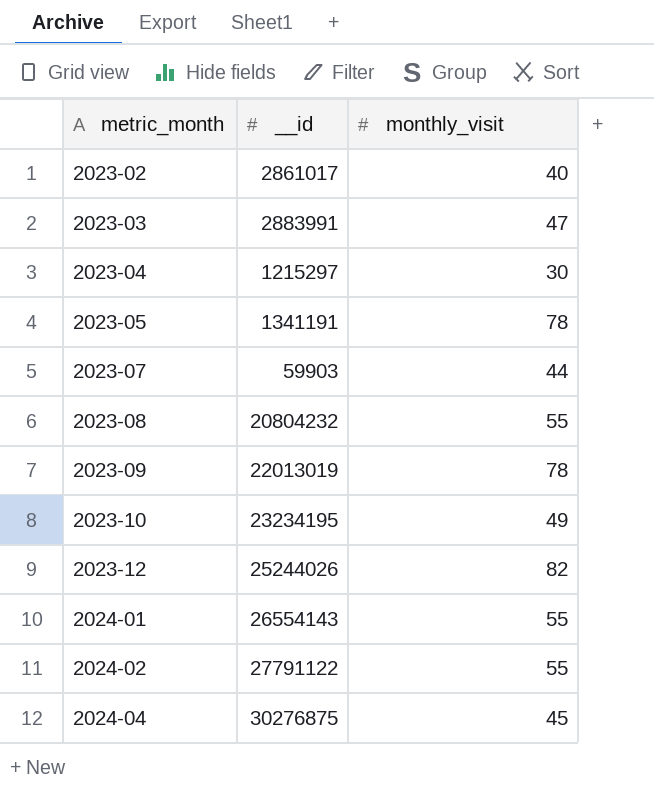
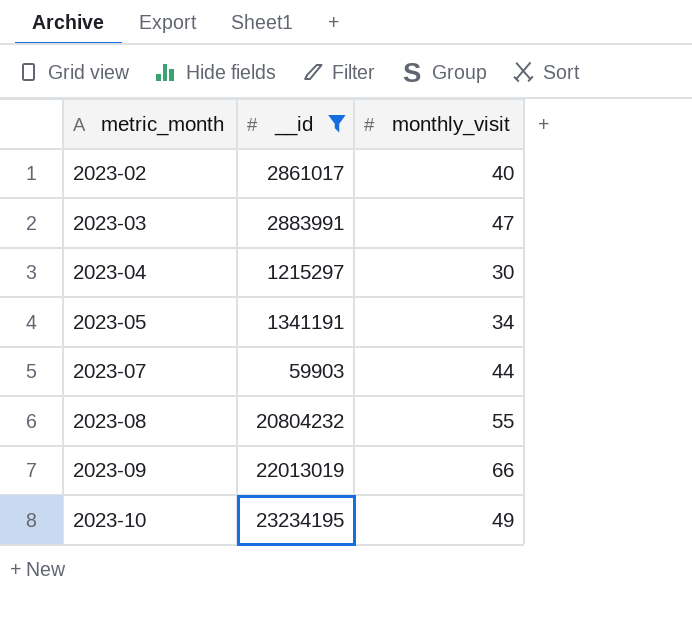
filter: none -> __id <= 23234195
2023-05 | monthly_visit: 78 -> 34
2023-09 | monthly_visit: 78 -> 66

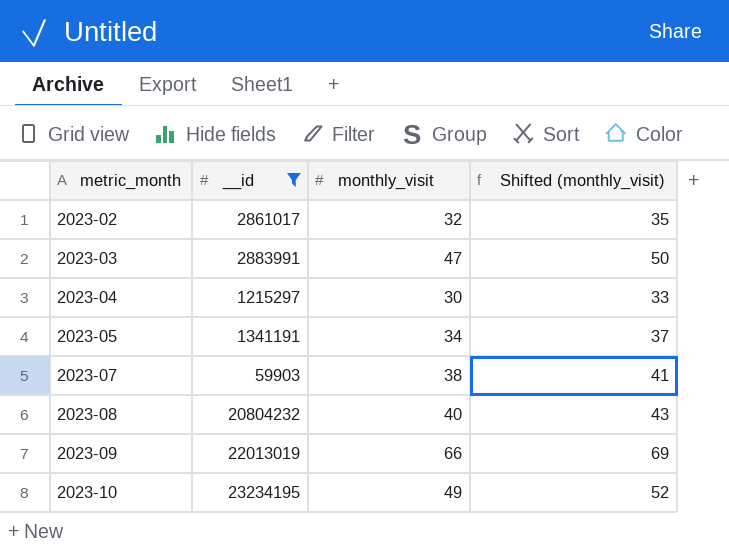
column Shifted (monthly_visit) | formula: none -> [monthly_visit] + 3
2023-02 | monthly_visit: 40 -> 32
2023-07 | monthly_visit: 44 -> 38
2023-08 | monthly_visit: 55 -> 40

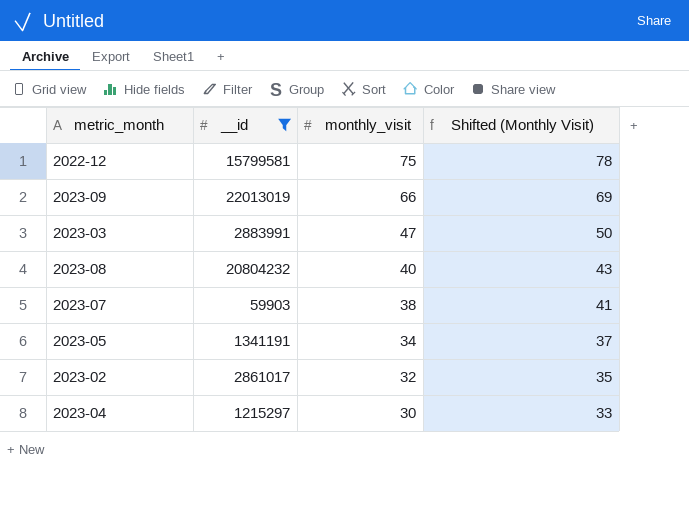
row order: metric_month ascending -> monthly_visit descending
column name: Shifted (monthly_visit) -> Shifted (Monthly Visit)
row 2023-10: 23234195 | 49 | 52 -> none
row 2022-12: none -> 15799581 | 75 | 78

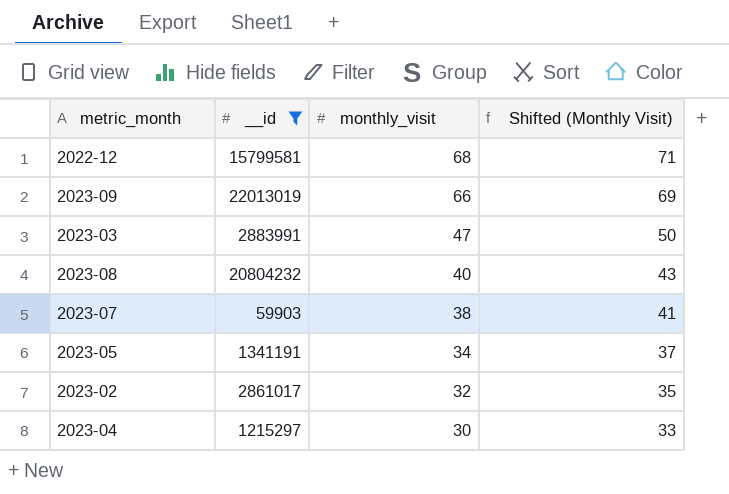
2022-12 | monthly_visit: 75 -> 68
2022-12 | Shifted (Monthly Visit): 78 -> 71

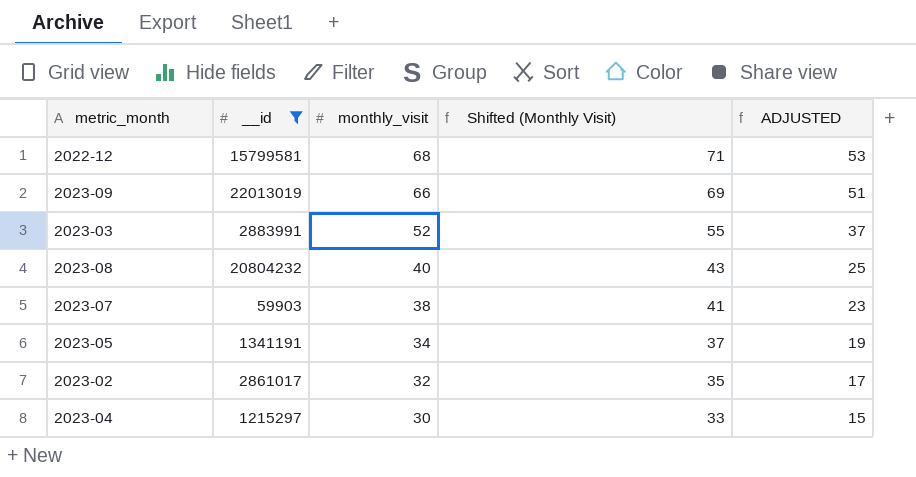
column ADJUSTED | formula: none -> [monthly_visit] - 15
2023-03 | monthly_visit: 47 -> 52
2023-03 | Shifted (Monthly Visit): 50 -> 55

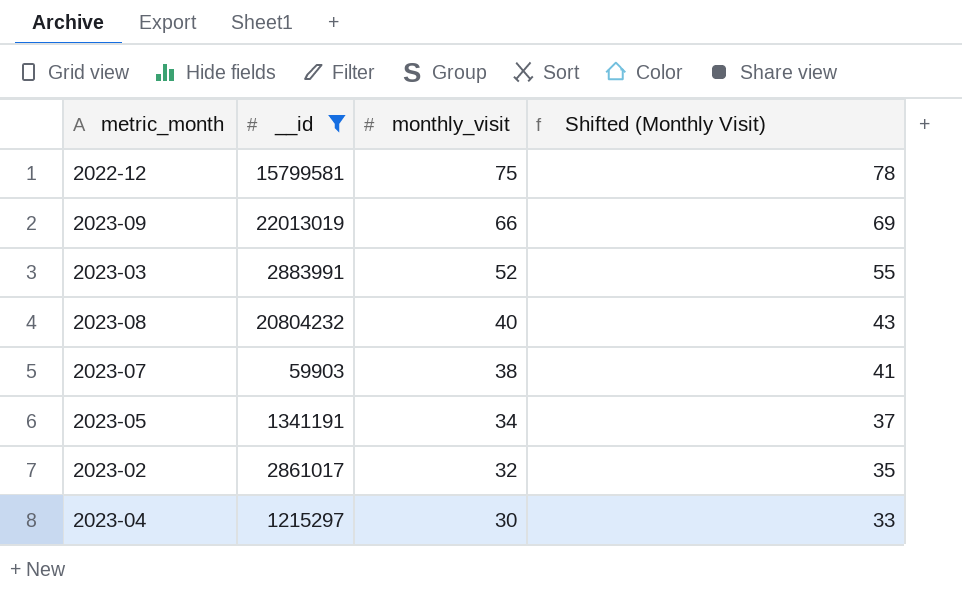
column ADJUSTED | formula: [monthly_visit] - 15 -> none
2022-12 | monthly_visit: 68 -> 75
2022-12 | Shifted (Monthly Visit): 71 -> 78

